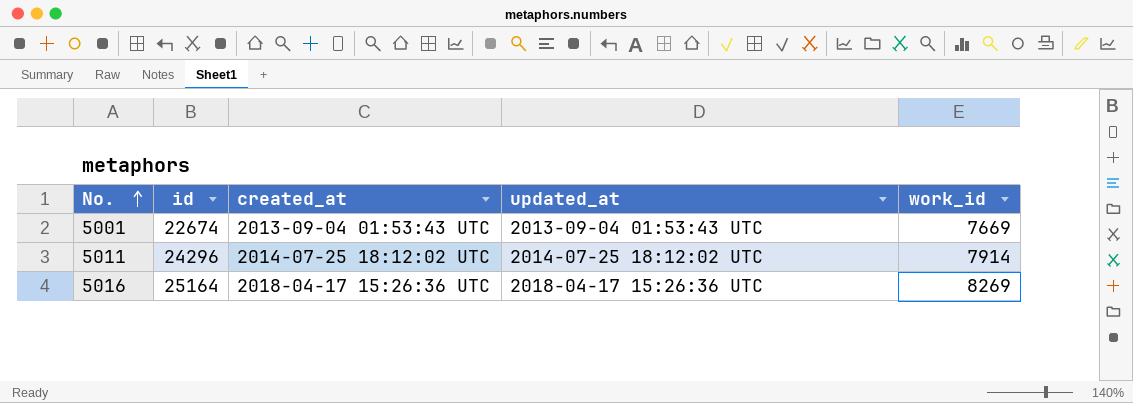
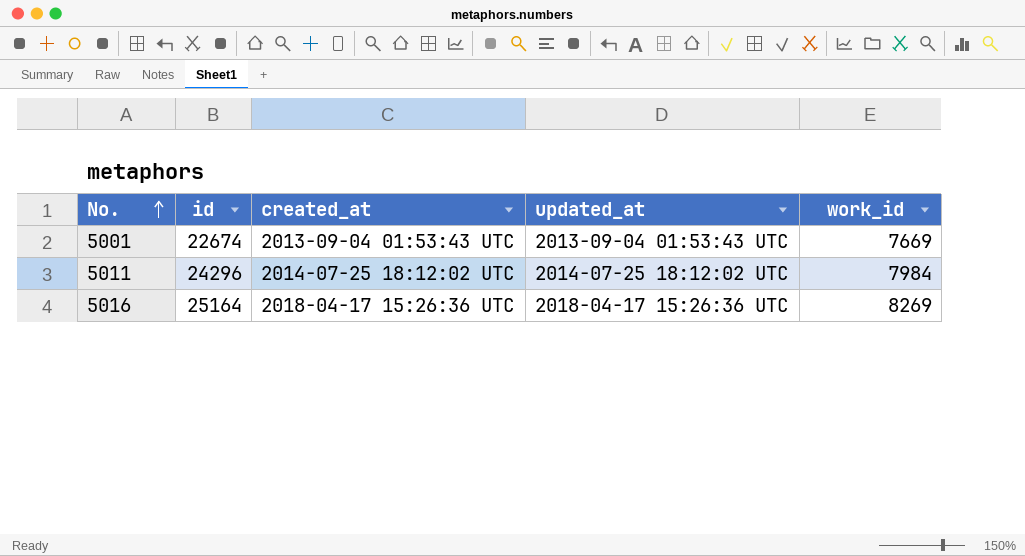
5011 | work_id: 7914 -> 7984

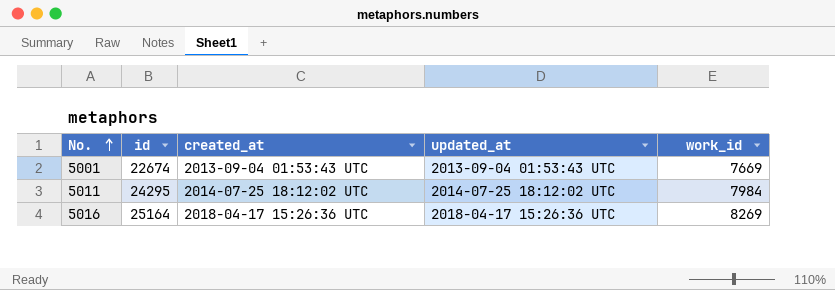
5011 | id: 24296 -> 24295

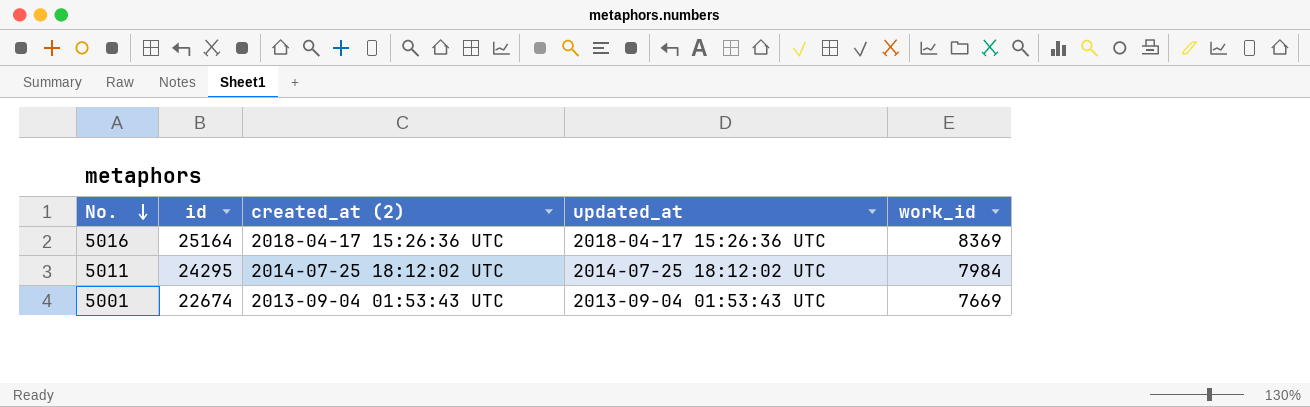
row order: No. ascending -> No. descending
column name: created_at -> created_at (2)
5016 | work_id: 8269 -> 8369

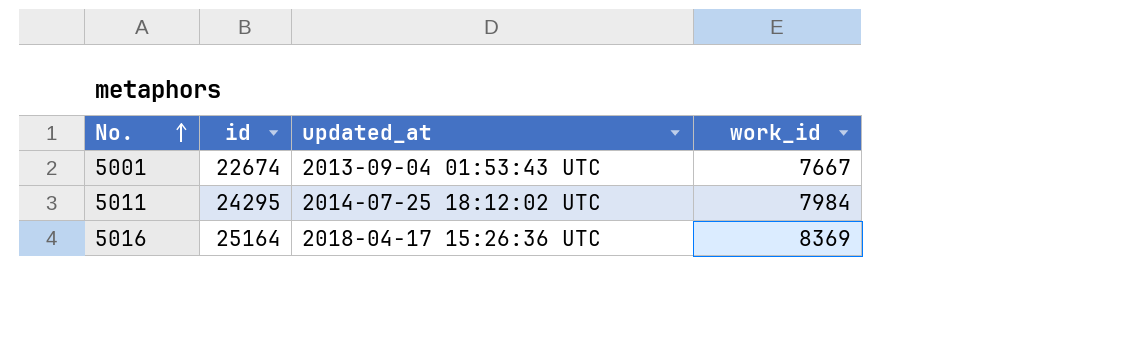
row order: No. descending -> No. ascending
column created_at (2) | position: 3 -> none
5001 | work_id: 7669 -> 7667

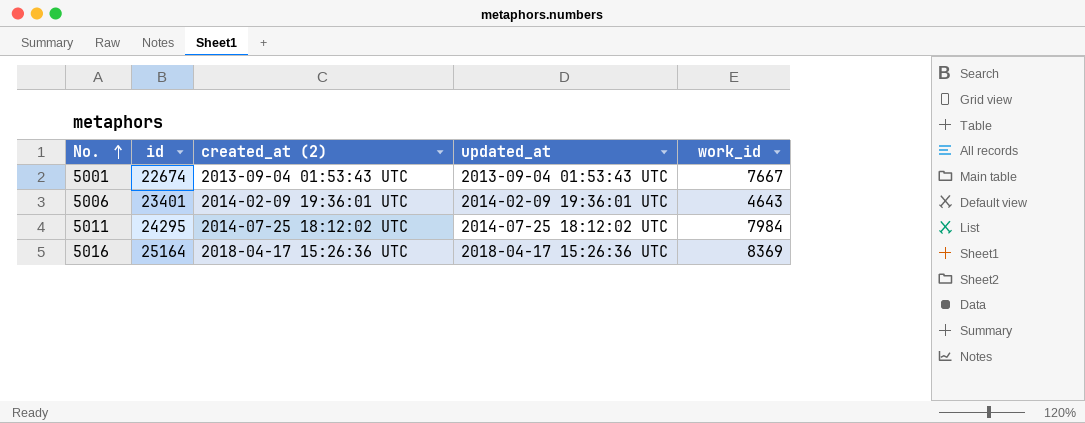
column created_at (2) | position: none -> 3
row 5006: none -> 23401 | 2014-02-09 19:36:01 UTC | 2014-02-09 19:36:01 UTC | 4643

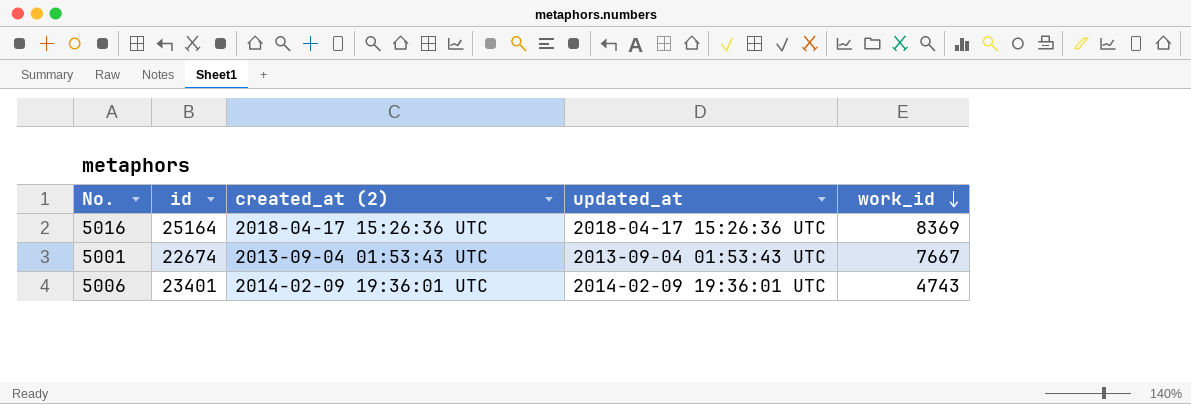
row order: No. ascending -> work_id descending
row 5011: 24295 | 2014-07-25 18:12:02 UTC | 2014-07-25 18:12:02 UTC | 7984 -> none
5006 | work_id: 4643 -> 4743

